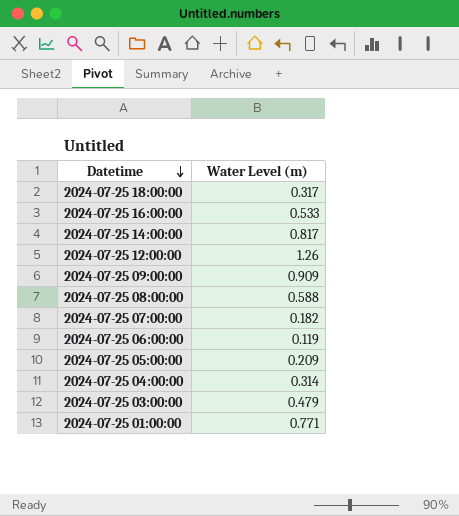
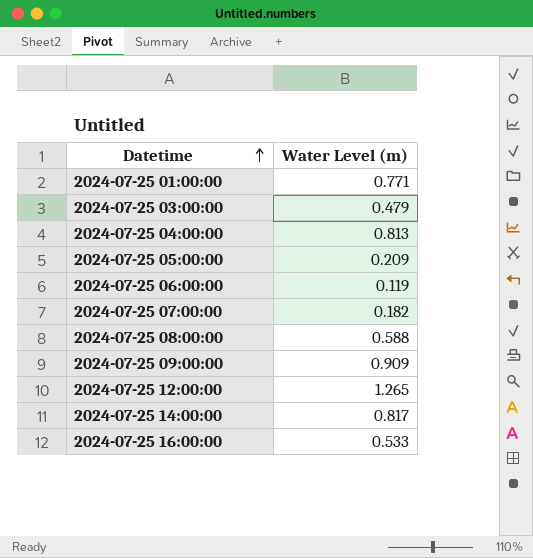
row order: Datetime descending -> Datetime ascending
row 2024-07-25 18:00:00: 0.317 -> none
2024-07-25 04:00:00 | Water Level (m): 0.314 -> 0.813
2024-07-25 12:00:00 | Water Level (m): 1.26 -> 1.265

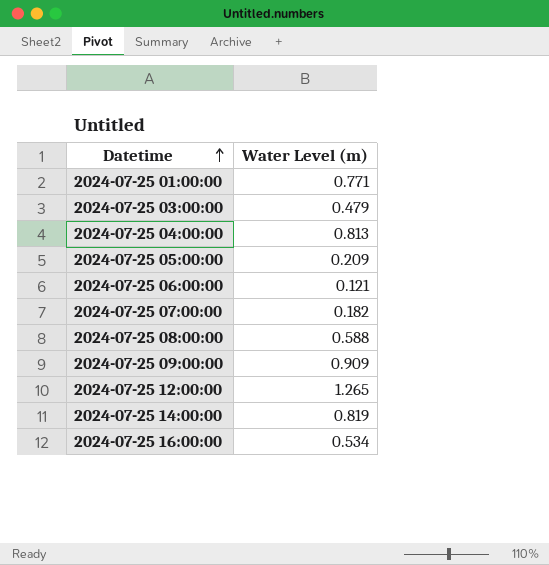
2024-07-25 06:00:00 | Water Level (m): 0.119 -> 0.121
2024-07-25 14:00:00 | Water Level (m): 0.817 -> 0.819
2024-07-25 16:00:00 | Water Level (m): 0.533 -> 0.534

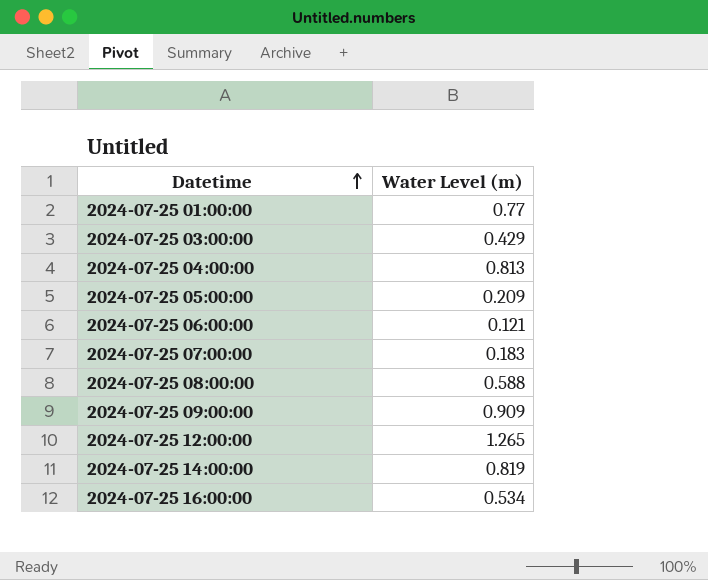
2024-07-25 01:00:00 | Water Level (m): 0.771 -> 0.77
2024-07-25 03:00:00 | Water Level (m): 0.479 -> 0.429
2024-07-25 07:00:00 | Water Level (m): 0.182 -> 0.183

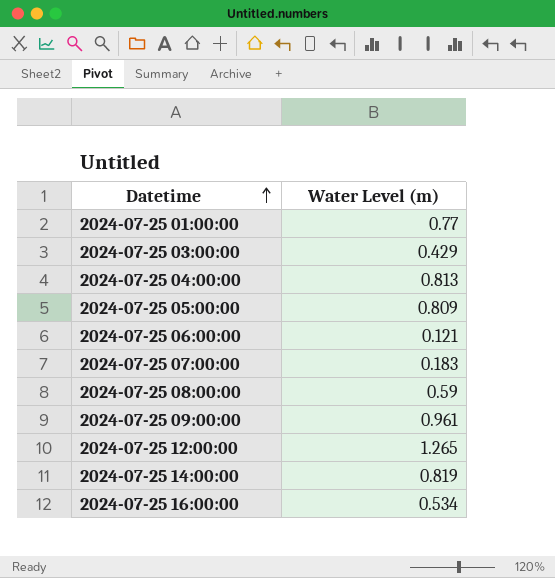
2024-07-25 05:00:00 | Water Level (m): 0.209 -> 0.809
2024-07-25 08:00:00 | Water Level (m): 0.588 -> 0.59
2024-07-25 09:00:00 | Water Level (m): 0.909 -> 0.961

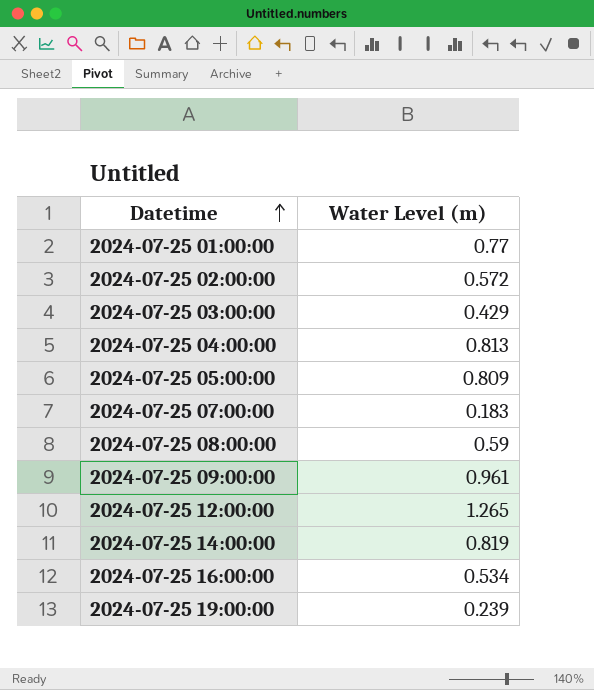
row 2024-07-25 06:00:00: 0.121 -> none
row 2024-07-25 02:00:00: none -> 0.572
row 2024-07-25 19:00:00: none -> 0.239

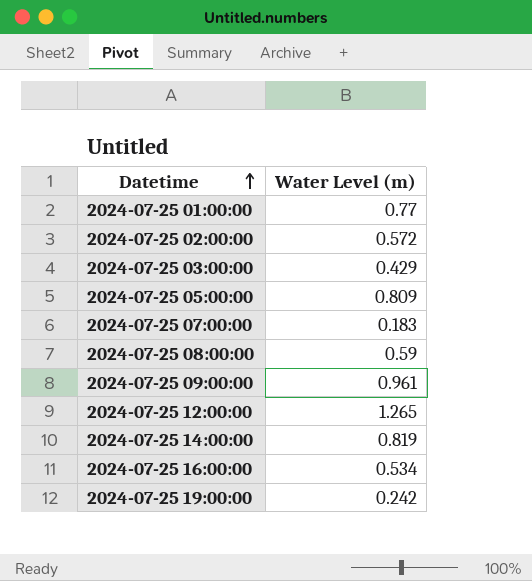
row 2024-07-25 04:00:00: 0.813 -> none
2024-07-25 19:00:00 | Water Level (m): 0.239 -> 0.242

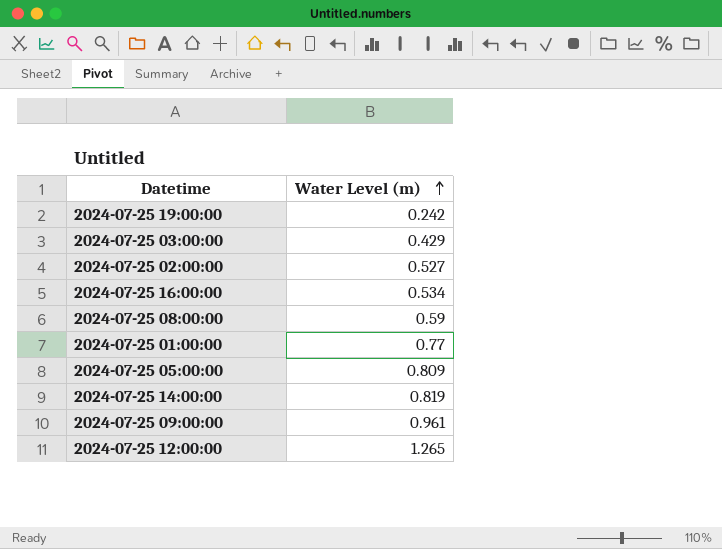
row order: Datetime ascending -> Water Level (m) ascending
row 2024-07-25 07:00:00: 0.183 -> none
2024-07-25 02:00:00 | Water Level (m): 0.572 -> 0.527

